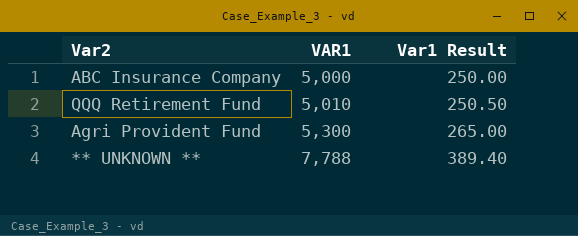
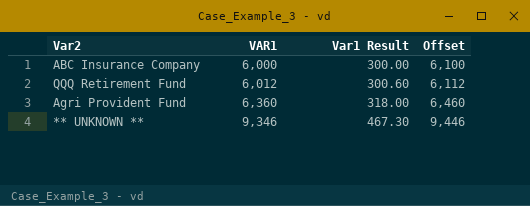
column Offset | formula: none -> [VAR1] + 100
ABC Insurance Company | VAR1: 5,000 -> 6,000
ABC Insurance Company | Var1 Result: 250.00 -> 300.00
QQQ Retirement Fund | VAR1: 5,010 -> 6,012
QQQ Retirement Fund | Var1 Result: 250.50 -> 300.60
Agri Provident Fund | VAR1: 5,300 -> 6,360
Agri Provident Fund | Var1 Result: 265.00 -> 318.00
** UNKNOWN ** | VAR1: 7,788 -> 9,346
** UNKNOWN ** | Var1 Result: 389.40 -> 467.30

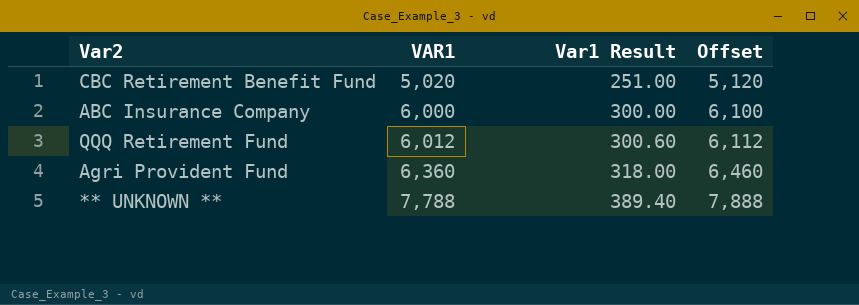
row CBC Retirement Benefit Fund: none -> 5,020 | 251.00 | 5,120
** UNKNOWN ** | VAR1: 9,346 -> 7,788
** UNKNOWN ** | Var1 Result: 467.30 -> 389.40
** UNKNOWN ** | Offset: 9,446 -> 7,888

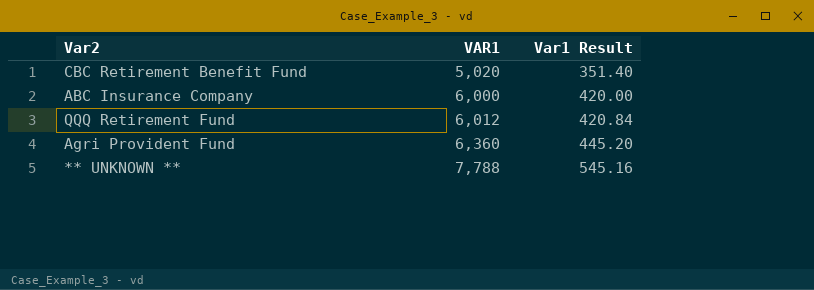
column Offset | formula: [VAR1] + 100 -> none
column Var1 Result | formula: [VAR1] * 0.05 -> [VAR1] * 0.07

